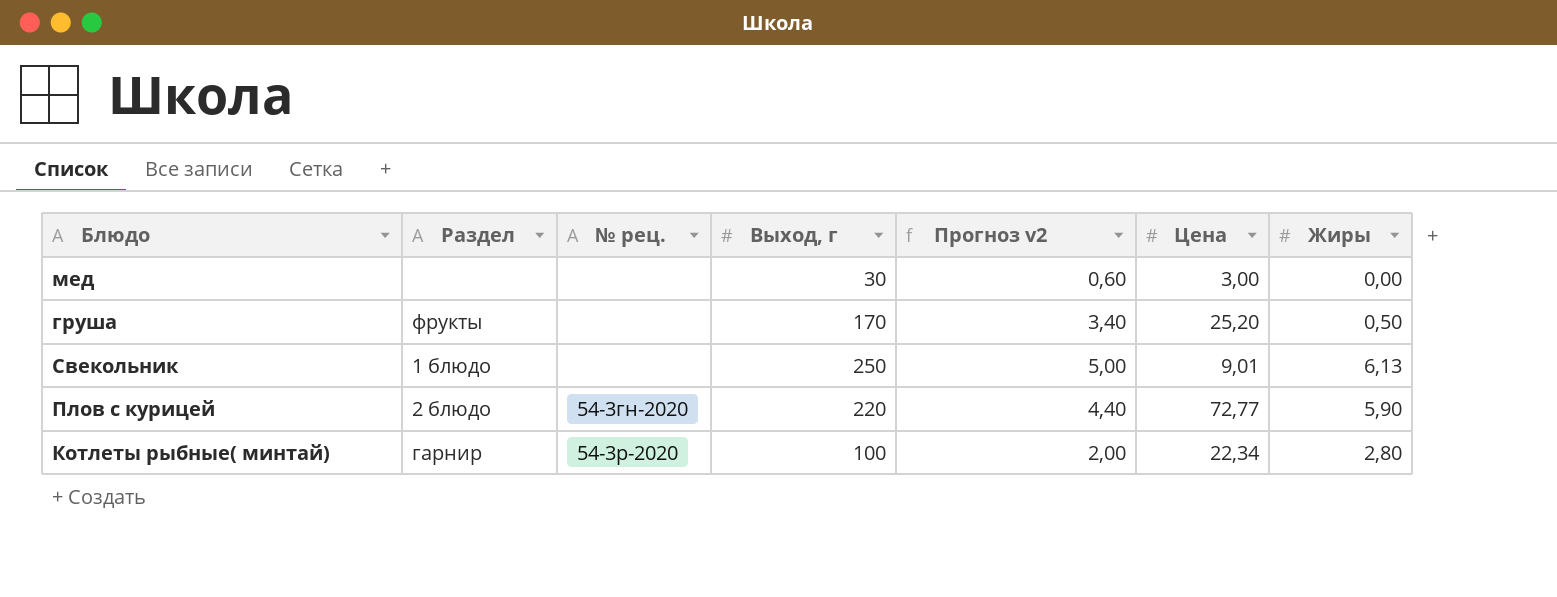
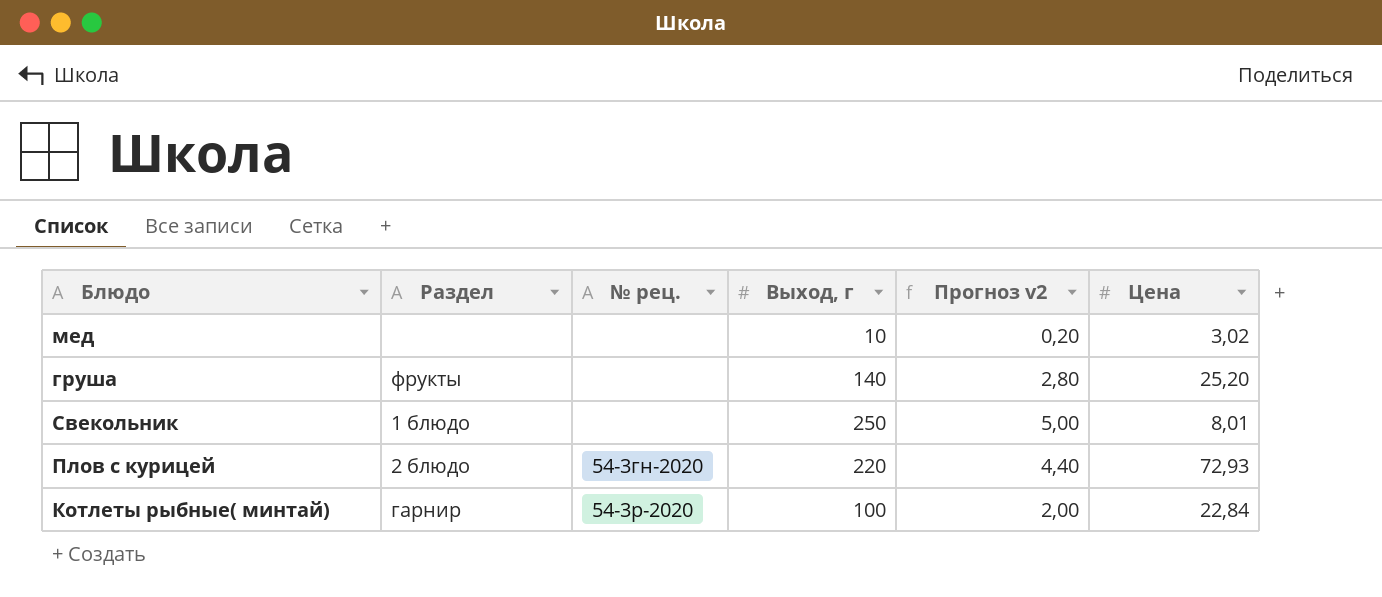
column Жиры | position: 7 -> none
мед | Выход, г: 30 -> 10
мед | Прогноз v2: 0,60 -> 0,20
мед | Цена: 3,00 -> 3,02
груша | Выход, г: 170 -> 140
груша | Прогноз v2: 3,40 -> 2,80
Свекольник | Цена: 9,01 -> 8,01
Плов с курицей | Цена: 72,77 -> 72,93
Котлеты рыбные( минтай) | Цена: 22,34 -> 22,84

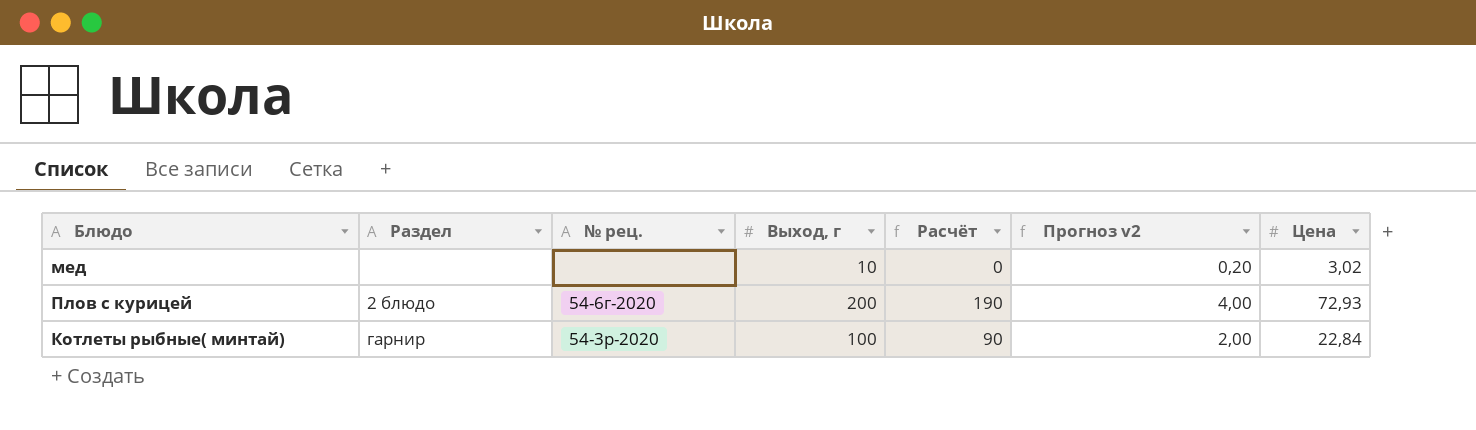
column Расчёт | formula: none -> [Выход, г] - 10
row груша: фрукты | none | 140 | 2,80 | 25,20 -> none
row Свекольник: 1 блюдо | none | 250 | 5,00 | 8,01 -> none
Плов с курицей | № рец.: 54-3гн-2020 -> 54-6г-2020
Плов с курицей | Выход, г: 220 -> 200
Плов с курицей | Прогноз v2: 4,40 -> 4,00

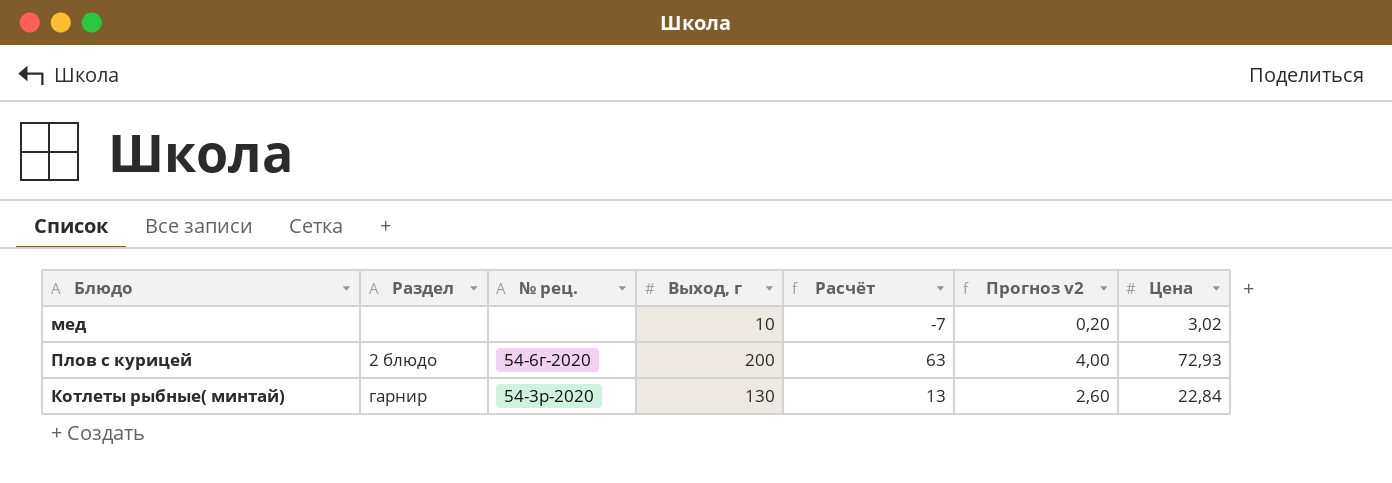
column Расчёт | formula: [Выход, г] - 10 -> [Цена] - 10
Котлеты рыбные( минтай) | Выход, г: 100 -> 130
Котлеты рыбные( минтай) | Прогноз v2: 2,00 -> 2,60

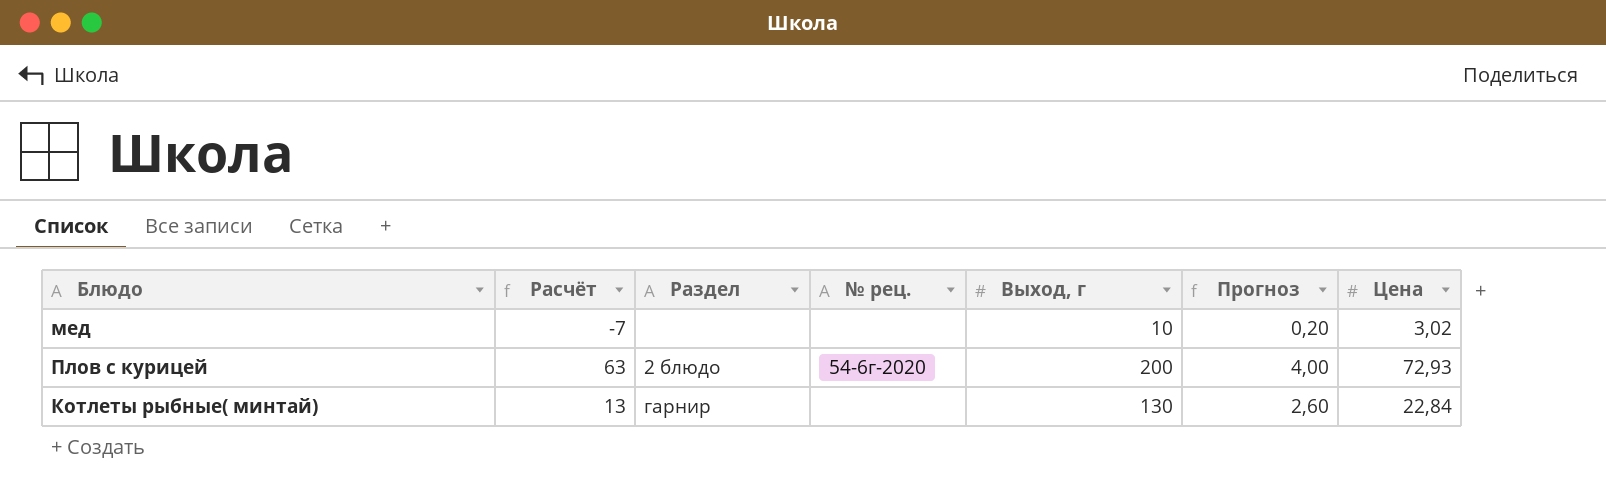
column Расчёт | position: 5 -> 2
column name: Прогноз v2 -> Прогноз
Котлеты рыбные( минтай) | № рец.: 54-3р-2020 -> none

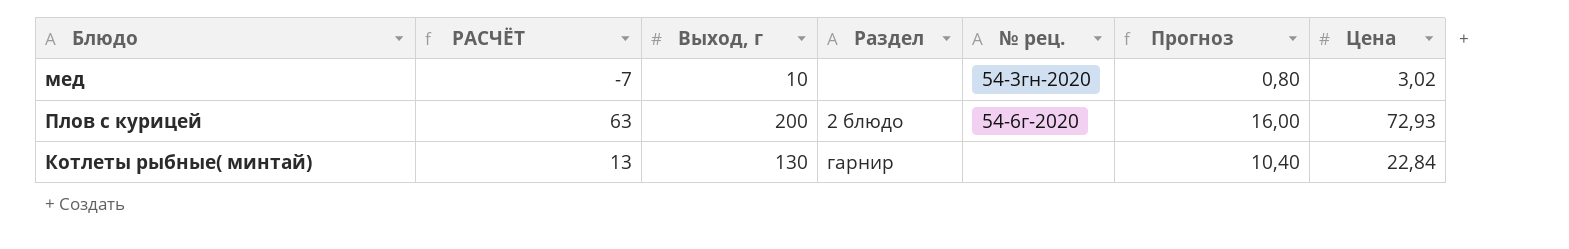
column name: Расчёт -> РАСЧЁТ
column Выход, г | position: 5 -> 3
column Прогноз | formula: [Выход, г] * 0,02 -> [Выход, г] * 0,08
мед | № рец.: none -> 54-3гн-2020

